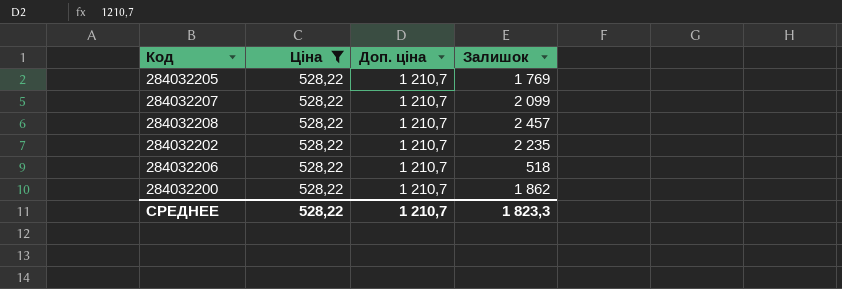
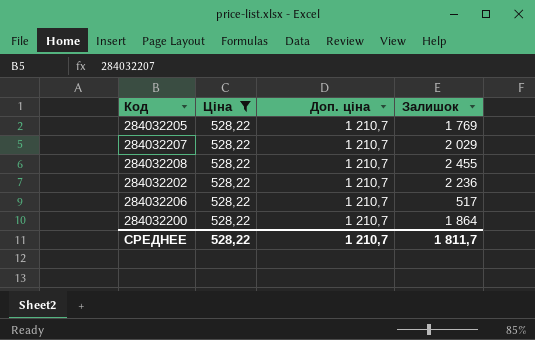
284032207 | Залишок: 2 099 -> 2 029
284032208 | Залишок: 2 457 -> 2 455
284032202 | Залишок: 2 235 -> 2 236
284032206 | Залишок: 518 -> 517
284032200 | Залишок: 1 862 -> 1 864
СРЕДНЕЕ | Залишок: 1 823,3 -> 1 811,7

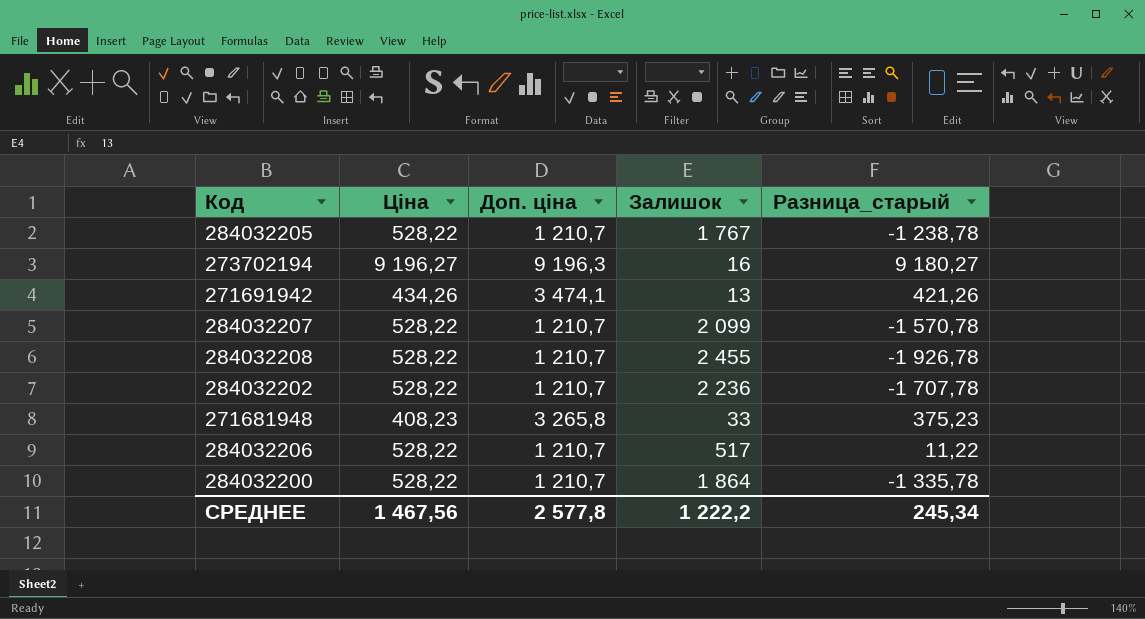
filter: Ціна = 528,22 -> none
column Разница_старый | formula: none -> [Ціна] - [Залишок]
284032205 | Залишок: 1 769 -> 1 767
284032207 | Залишок: 2 029 -> 2 099
СРЕДНЕЕ | Ціна: 528,22 -> 1 467,56
СРЕДНЕЕ | Доп. ціна: 1 210,7 -> 2 577,8
СРЕДНЕЕ | Залишок: 1 811,7 -> 1 222,2

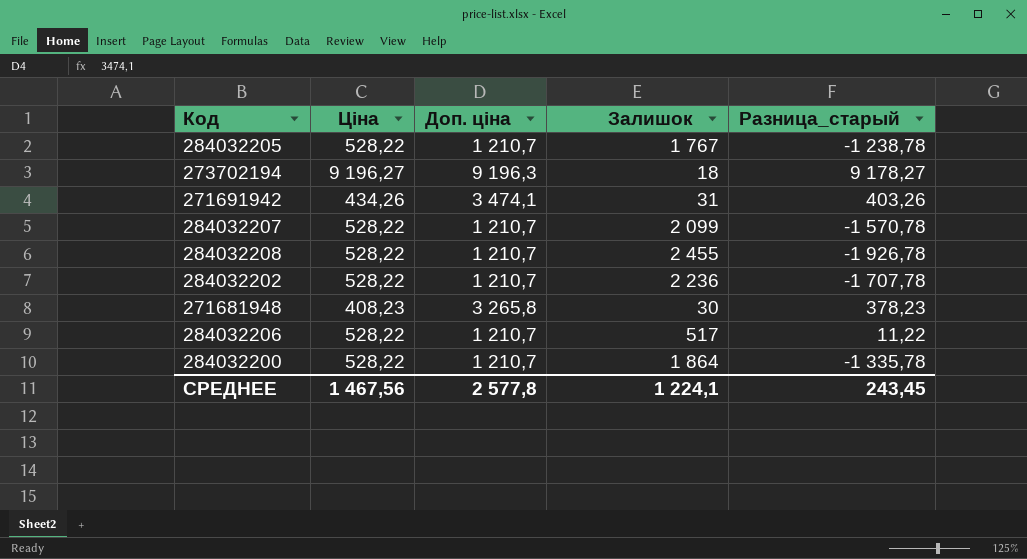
273702194 | Залишок: 16 -> 18
273702194 | Разница_старый: 9 180,27 -> 9 178,27
271691942 | Залишок: 13 -> 31
271691942 | Разница_старый: 421,26 -> 403,26
271681948 | Залишок: 33 -> 30
271681948 | Разница_старый: 375,23 -> 378,23
СРЕДНЕЕ | Залишок: 1 222,2 -> 1 224,1
СРЕДНЕЕ | Разница_старый: 245,34 -> 243,45

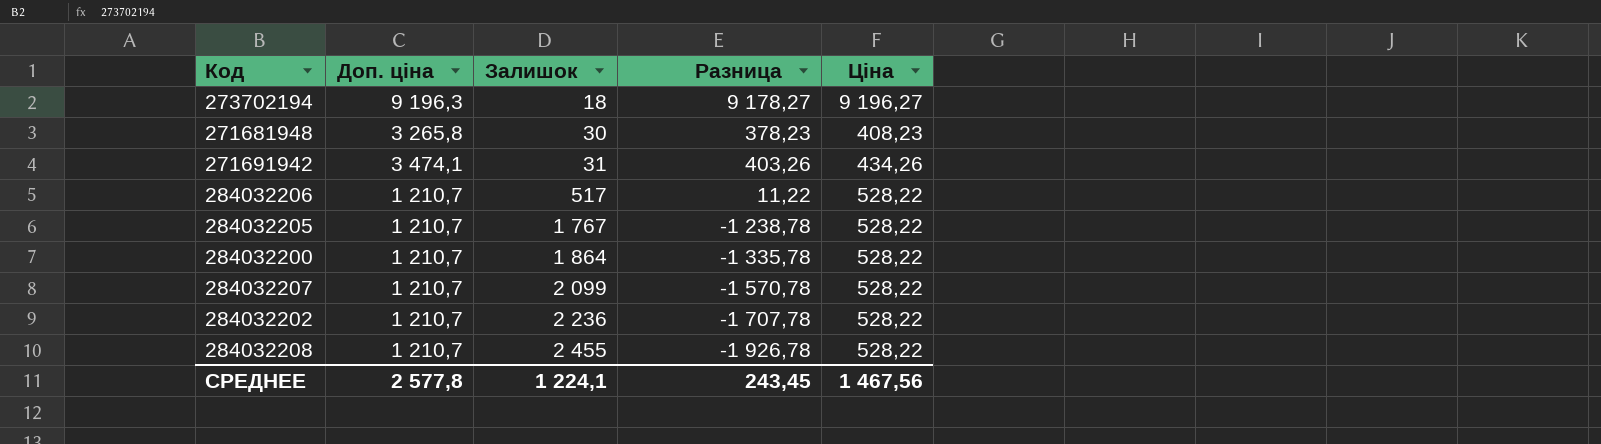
row order: none -> Залишок ascending
column name: Разница_старый -> Разница
column Ціна | position: 2 -> 5

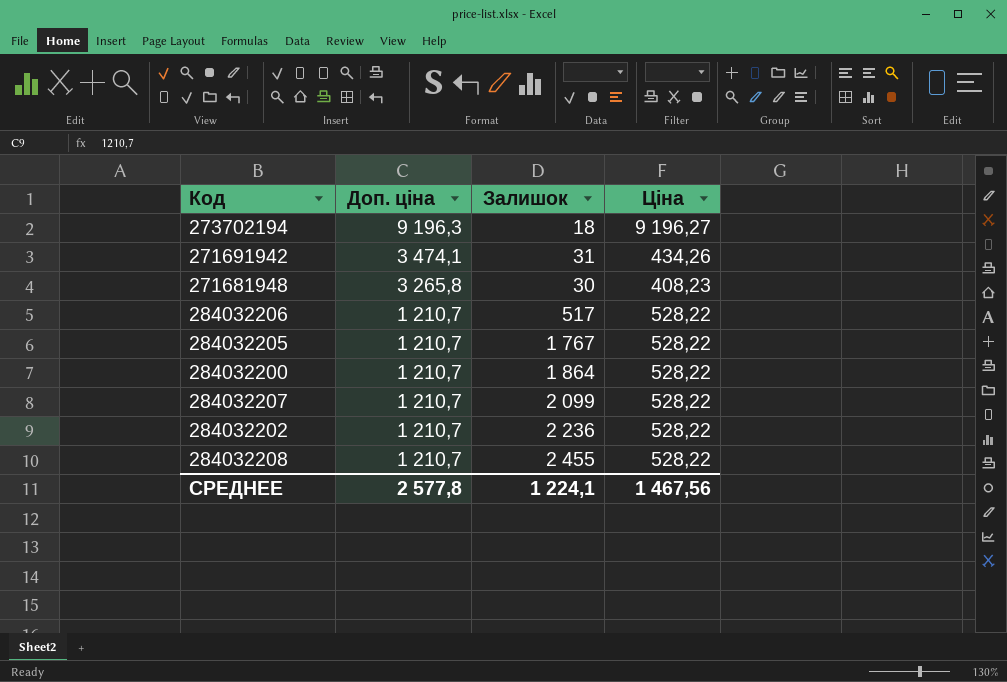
row order: Залишок ascending -> Доп. ціна descending
column Разница | formula: [Ціна] - [Залишок] -> none

